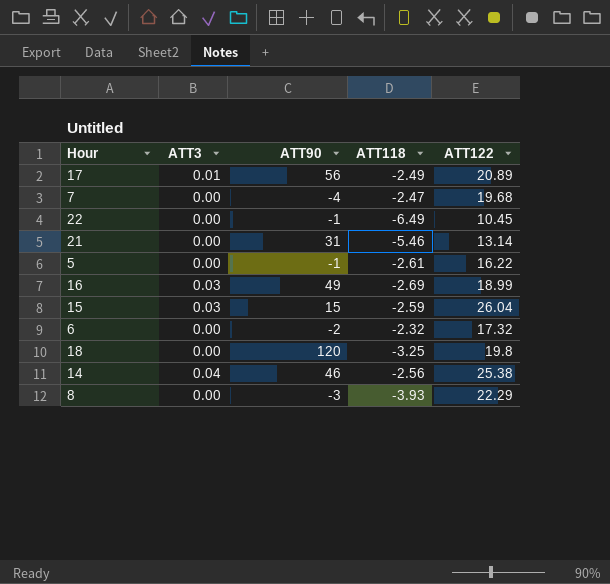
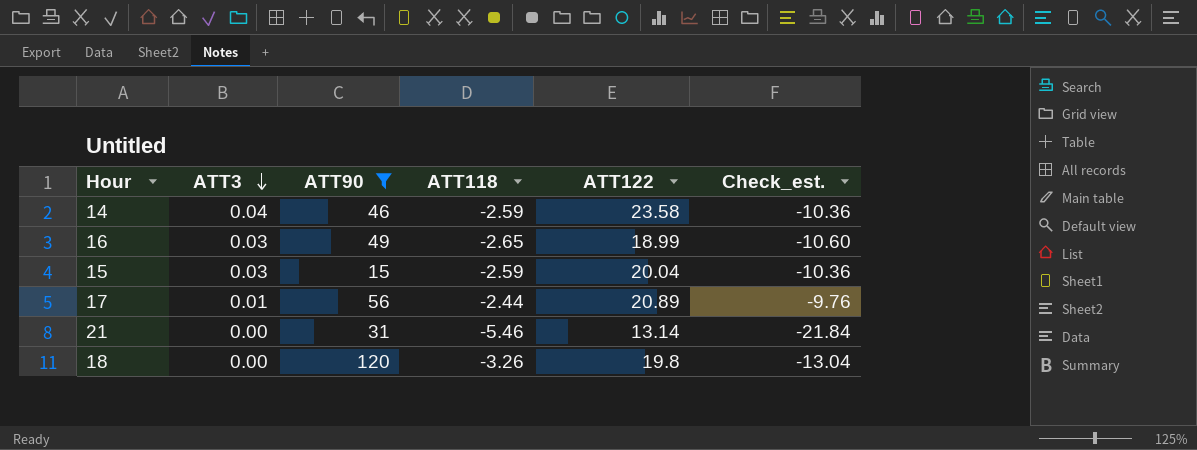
filter: none -> ATT90 >= 15
row order: none -> ATT3 descending
column Check_est. | formula: none -> [ATT118] * 4
14 | ATT118: -2.56 -> -2.59
14 | ATT122: 25.38 -> 23.58
16 | ATT118: -2.69 -> -2.65
15 | ATT122: 26.04 -> 20.04
17 | ATT118: -2.49 -> -2.44
18 | ATT118: -3.25 -> -3.26

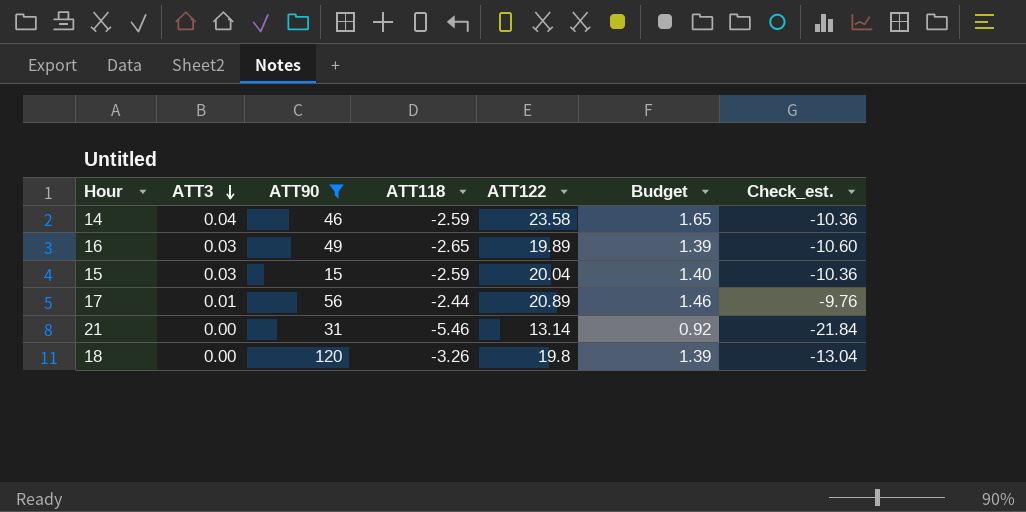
column Budget | formula: none -> [ATT122] * 0.07
16 | ATT122: 18.99 -> 19.89

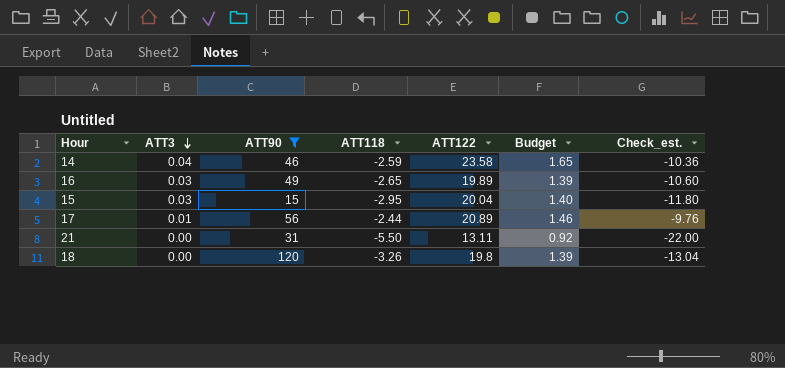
15 | ATT118: -2.59 -> -2.95
15 | Check_est.: -10.36 -> -11.80
21 | ATT118: -5.46 -> -5.50
21 | ATT122: 13.14 -> 13.11
21 | Check_est.: -21.84 -> -22.00

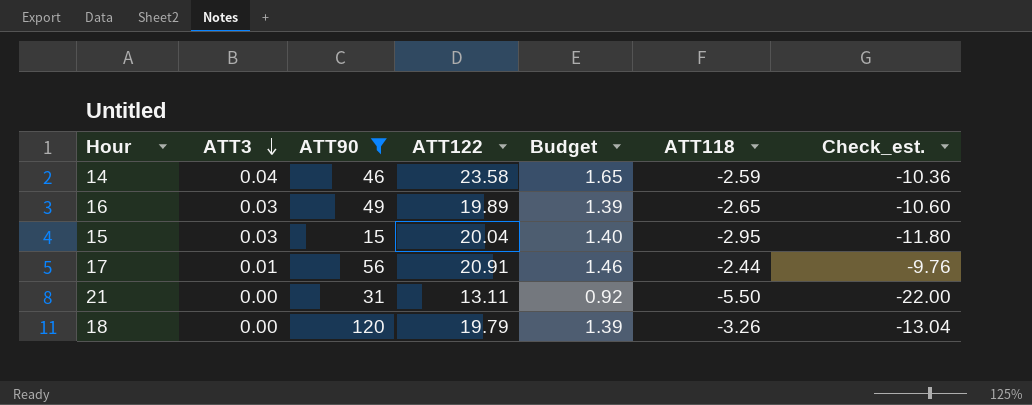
column ATT118 | position: 4 -> 6
17 | ATT122: 20.89 -> 20.91
18 | ATT122: 19.8 -> 19.79

